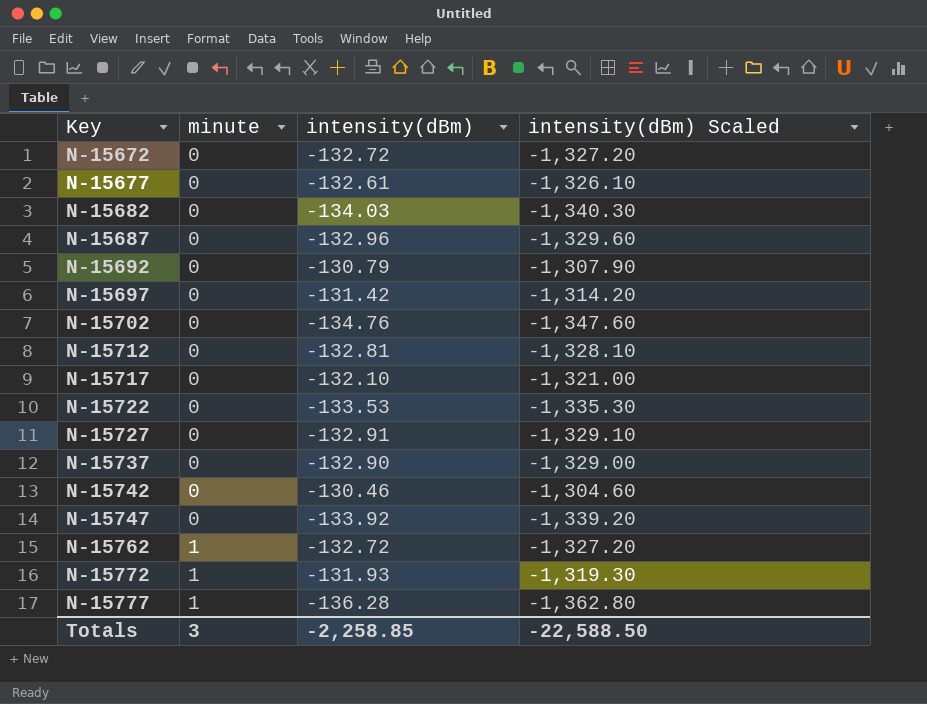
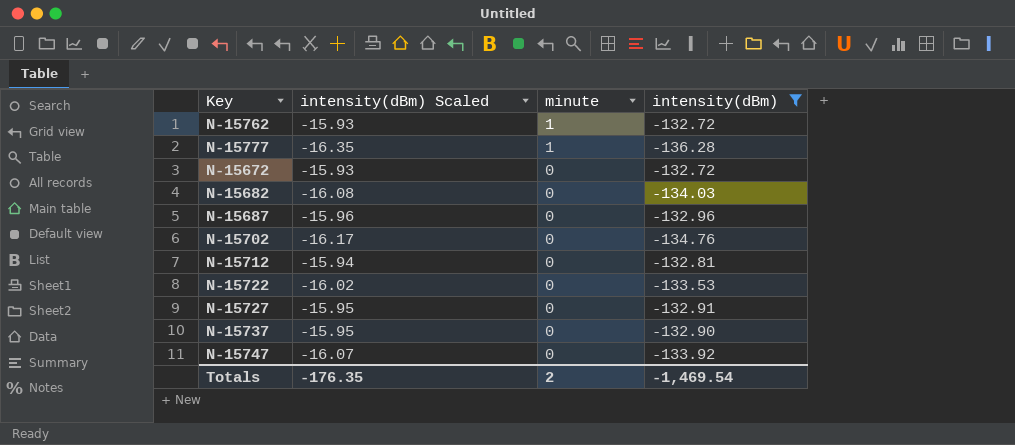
filter: none -> intensity(dBm) <= -132.72
row order: Key ascending -> minute descending
column intensity(dBm) Scaled | formula: [intensity(dBm)] * 10 -> [intensity(dBm)] * 0.12
column intensity(dBm) Scaled | position: 4 -> 2
Totals | intensity(dBm) Scaled: -22,588.50 -> -176.35
Totals | minute: 3 -> 2
Totals | intensity(dBm): -2,258.85 -> -1,469.54

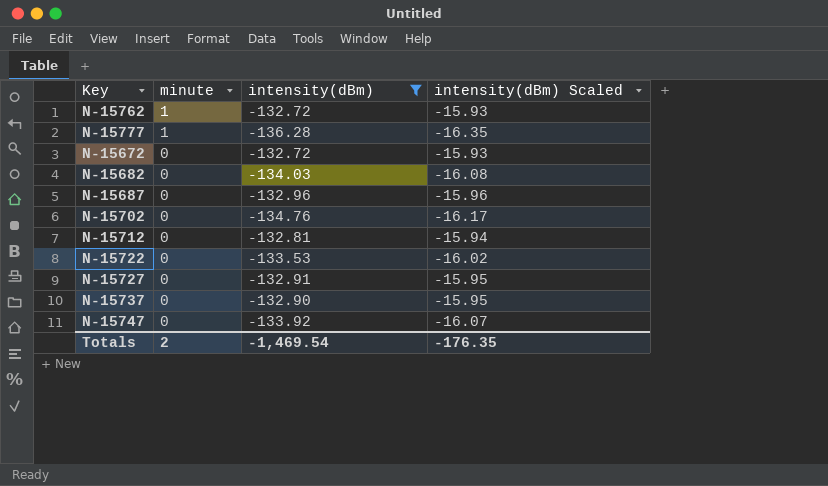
column intensity(dBm) Scaled | position: 2 -> 4

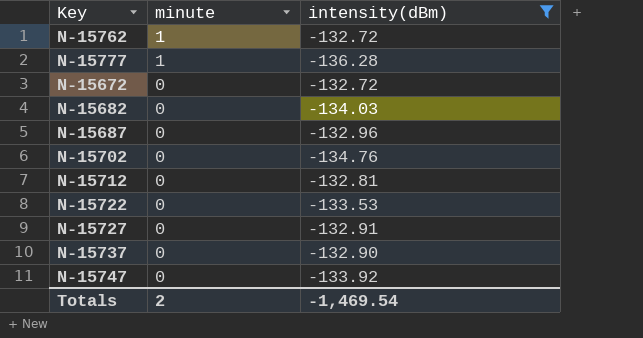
column intensity(dBm) Scaled | formula: [intensity(dBm)] * 0.12 -> none

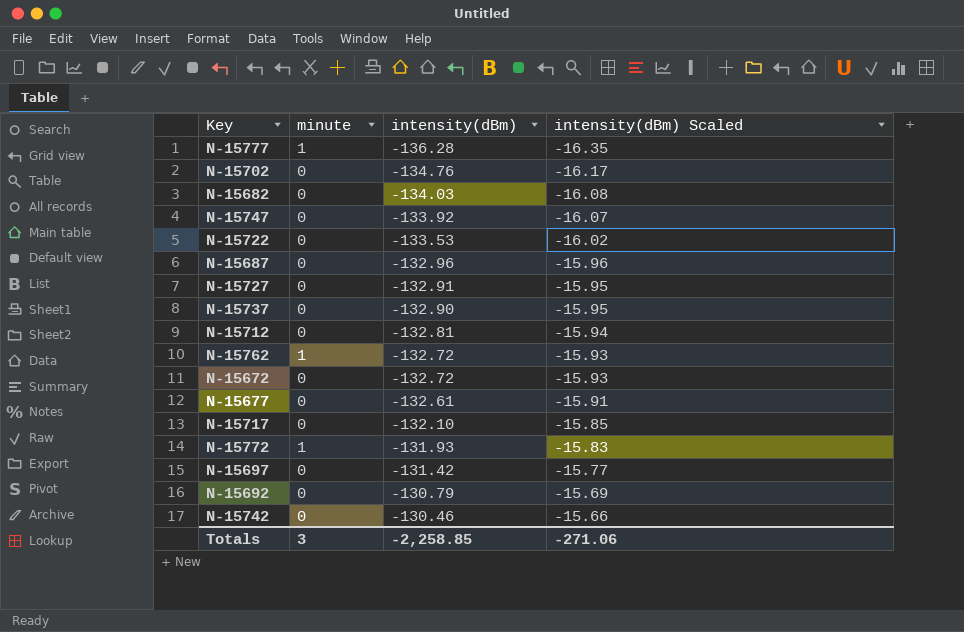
filter: intensity(dBm) <= -132.72 -> none
row order: minute descending -> intensity(dBm) ascending
column intensity(dBm) Scaled | formula: none -> [intensity(dBm)] * 0.12
Totals | minute: 2 -> 3
Totals | intensity(dBm): -1,469.54 -> -2,258.85

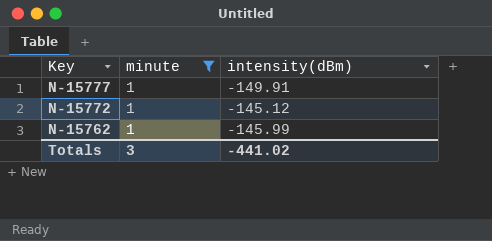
filter: none -> minute = 1
row order: intensity(dBm) ascending -> Key descending
column intensity(dBm) Scaled | formula: [intensity(dBm)] * 0.12 -> none
N-15777 | intensity(dBm): -136.28 -> -149.91
N-15772 | intensity(dBm): -131.93 -> -145.12
N-15762 | intensity(dBm): -132.72 -> -145.99
Totals | intensity(dBm): -2,258.85 -> -441.02

